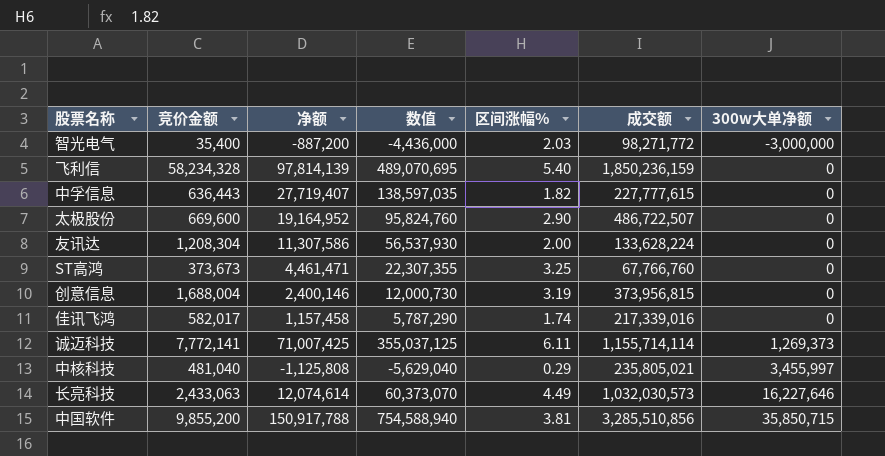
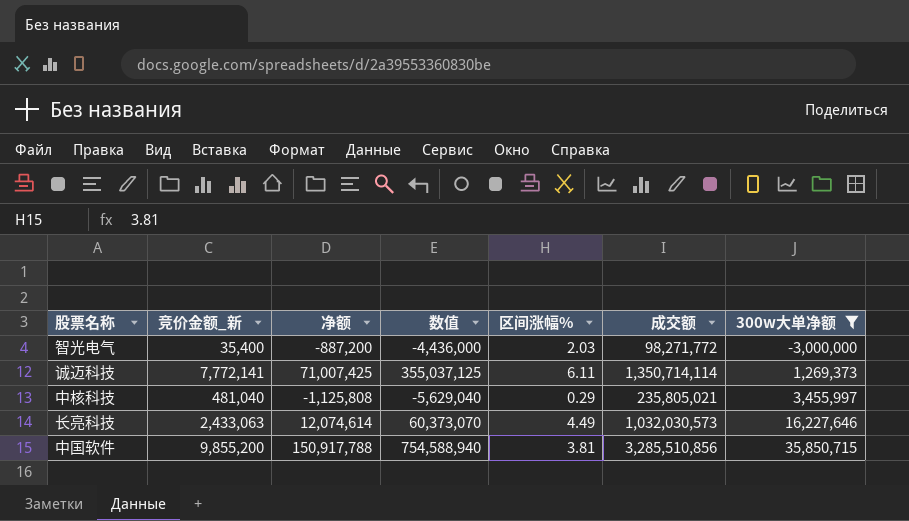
filter: none -> 300w大单净额 != 0
column name: 竞价金额 -> 竞价金额_新
诚迈科技 | 成交额: 1,155,714,114 -> 1,350,714,114

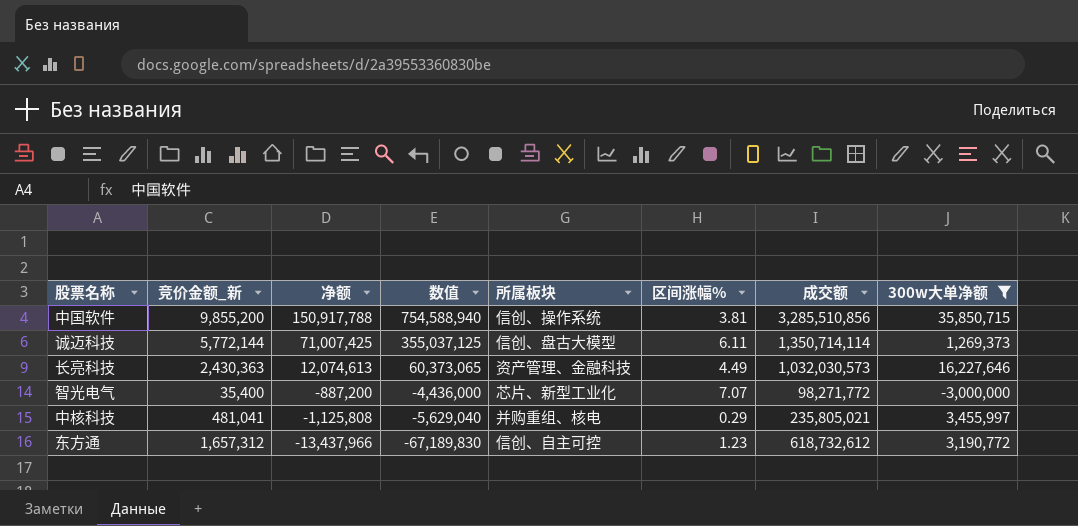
row order: 300w大单净额 ascending -> 净额 descending
column 所属板块 | position: none -> 5
诚迈科技 | 竞价金额_新: 7,772,141 -> 5,772,144
长亮科技 | 竞价金额_新: 2,433,063 -> 2,430,363
长亮科技 | 净额: 12,074,614 -> 12,074,613
长亮科技 | 数值: 60,373,070 -> 60,373,065
智光电气 | 区间涨幅%: 2.03 -> 7.07
中核科技 | 竞价金额_新: 481,040 -> 481,041
row 东方通: none -> 1,657,312 | -13,437,966 | -67,189,830 | 信创、自主可控 | 1.23 | 618,732,612 | 3,190,772

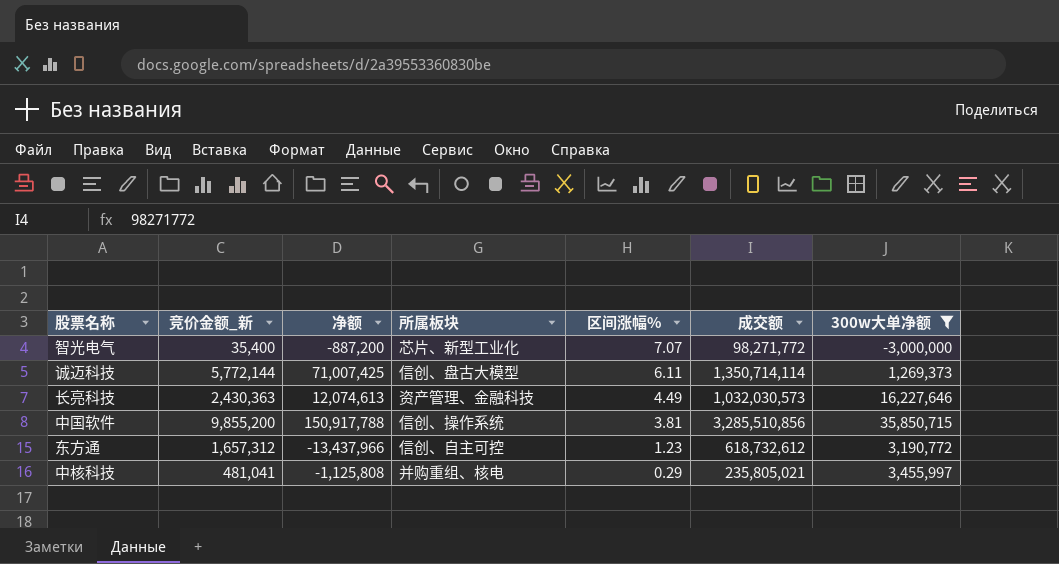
row order: 净额 descending -> 区间涨幅% descending
column 数值 | formula: [净额] * 5 -> none

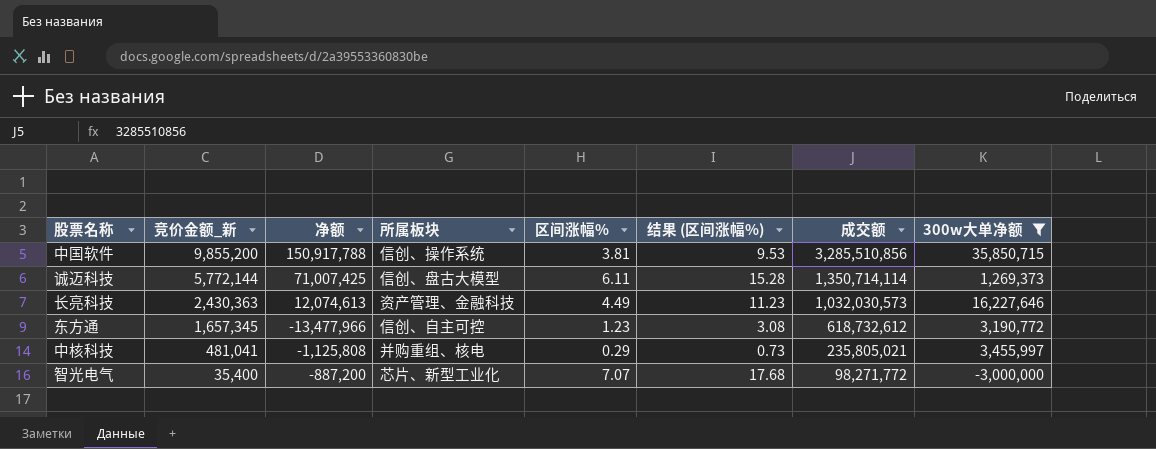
row order: 区间涨幅% descending -> 竞价金额_新 descending
column 结果 (区间涨幅%) | formula: none -> [区间涨幅%] * 2.5
东方通 | 竞价金额_新: 1,657,312 -> 1,657,345
东方通 | 净额: -13,437,966 -> -13,477,966

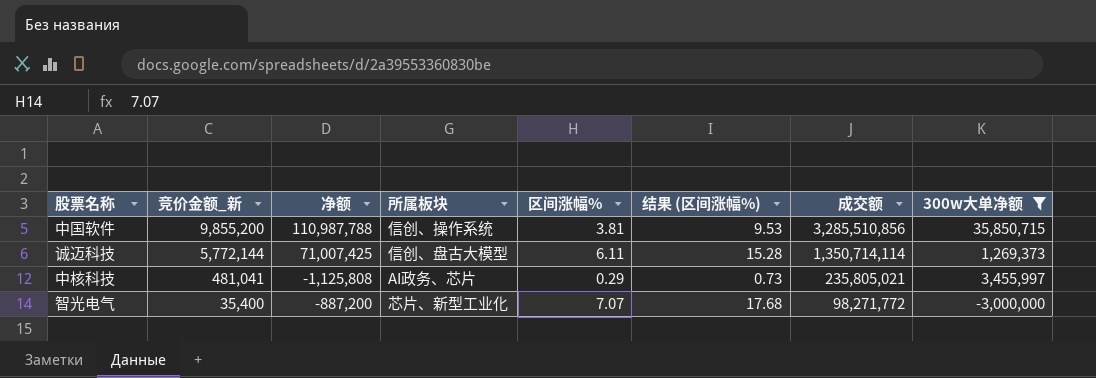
row 长亮科技: 2,430,363 | 12,074,613 | 资产管理、金融科技 | 4.49 | 11.23 | 1,032,030,573 | 16,227,646 -> none
row 东方通: 1,657,345 | -13,477,966 | 信创、自主可控 | 1.23 | 3.08 | 618,732,612 | 3,190,772 -> none
中国软件 | 净额: 150,917,788 -> 110,987,788
中核科技 | 所属板块: 并购重组、核电 -> AI政务、芯片

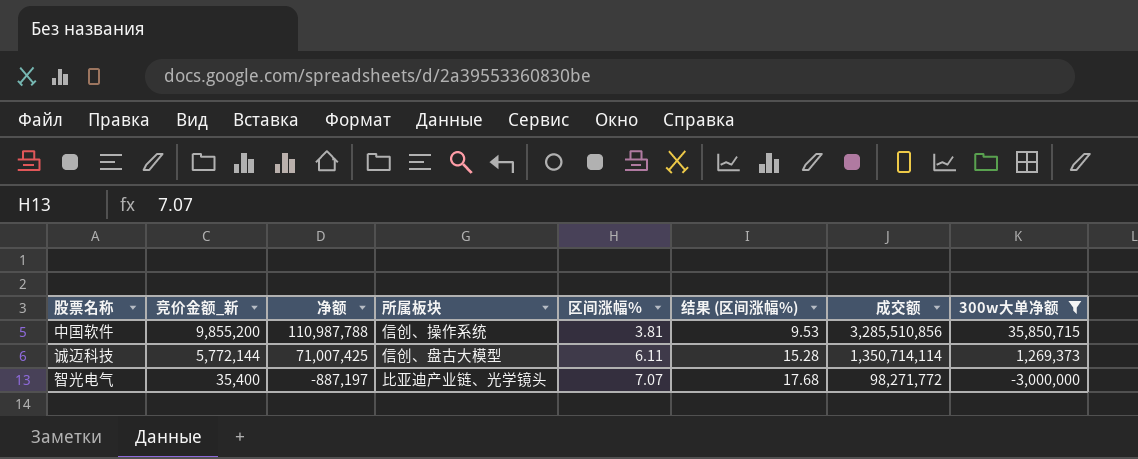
row 中核科技: 481,041 | -1,125,808 | AI政务、芯片 | 0.29 | 0.73 | 235,805,021 | 3,455,997 -> none
智光电气 | 净额: -887,200 -> -887,197
智光电气 | 所属板块: 芯片、新型工业化 -> 比亚迪产业链、光学镜头

